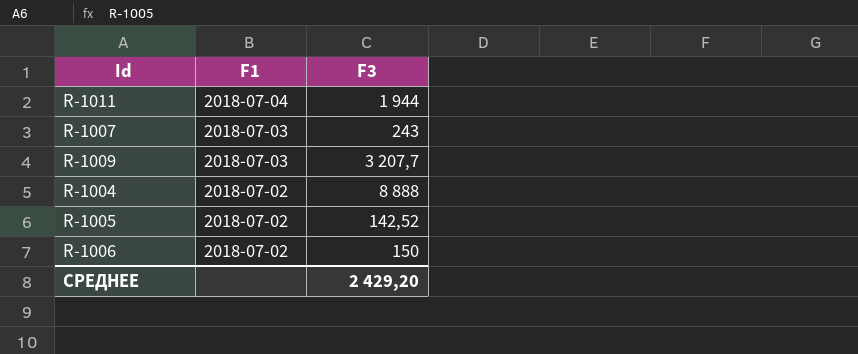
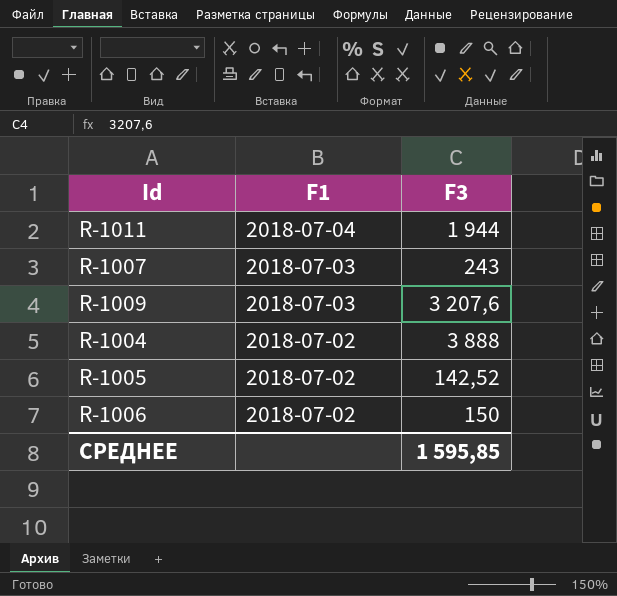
R-1009 | F3: 3 207,7 -> 3 207,6
R-1004 | F3: 8 888 -> 3 888
СРЕДНЕЕ | F3: 2 429,20 -> 1 595,85

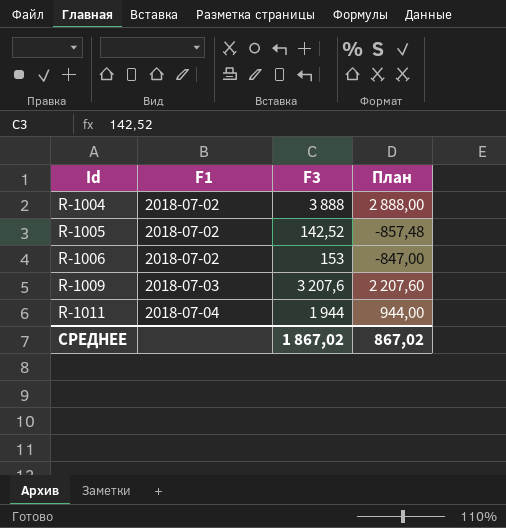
row order: F1 descending -> Id ascending
column План | formula: none -> [F3] - 1000
row R-1007: 2018-07-03 | 243 -> none
R-1006 | F3: 150 -> 153
СРЕДНЕЕ | F3: 1 595,85 -> 1 867,02

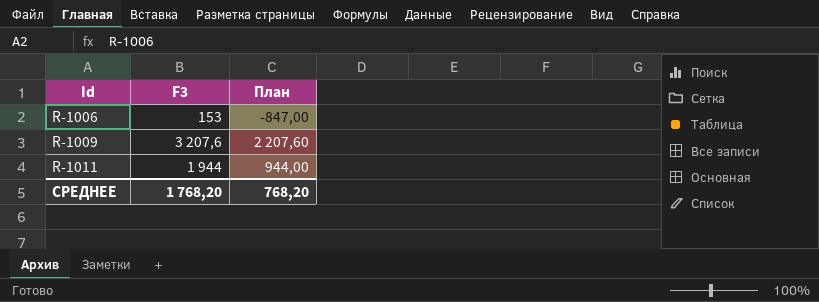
column F1 | position: 2 -> none
row R-1004: 2018-07-02 | 3 888 | 2 888,00 -> none
row R-1005: 2018-07-02 | 142,52 | -857,48 -> none
СРЕДНЕЕ | F3: 1 867,02 -> 1 768,20
СРЕДНЕЕ | План: 867,02 -> 768,20

